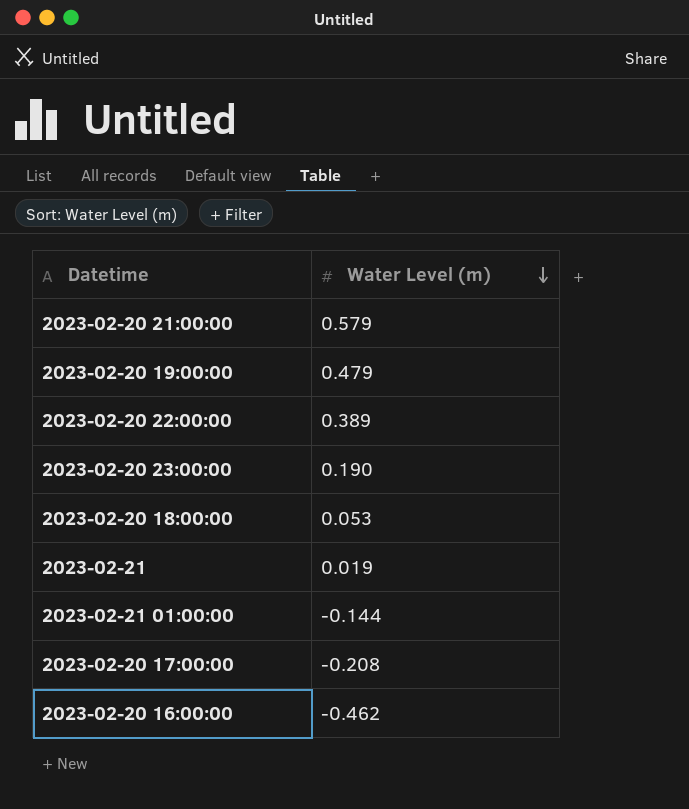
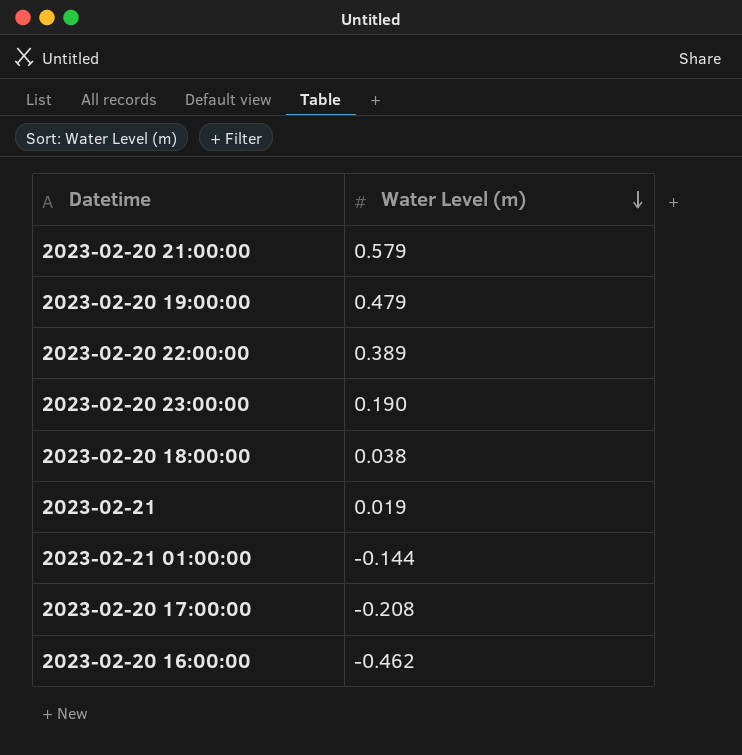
2023-02-20 18:00:00 | Water Level (m): 0.053 -> 0.038

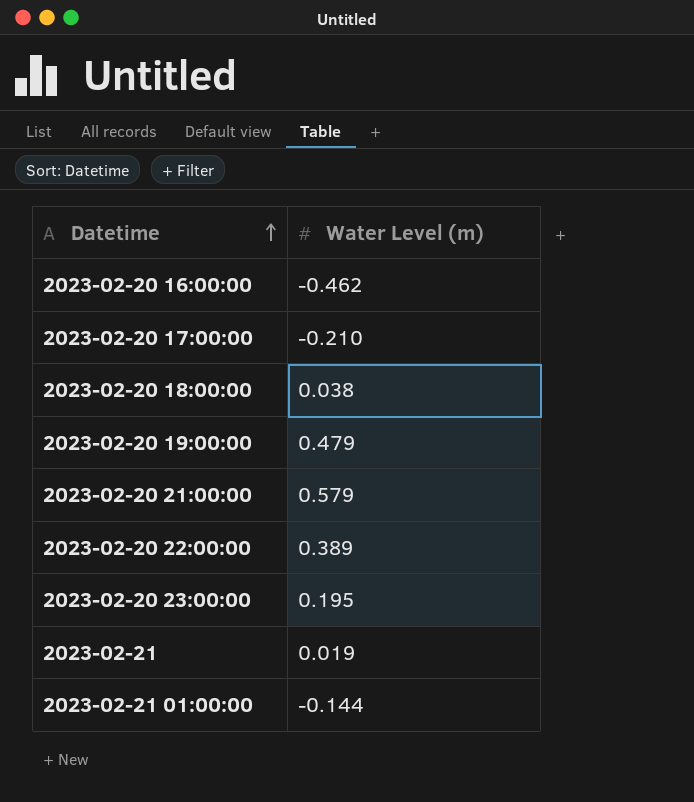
row order: Water Level (m) descending -> Datetime ascending
2023-02-20 17:00:00 | Water Level (m): -0.208 -> -0.210
2023-02-20 23:00:00 | Water Level (m): 0.190 -> 0.195

